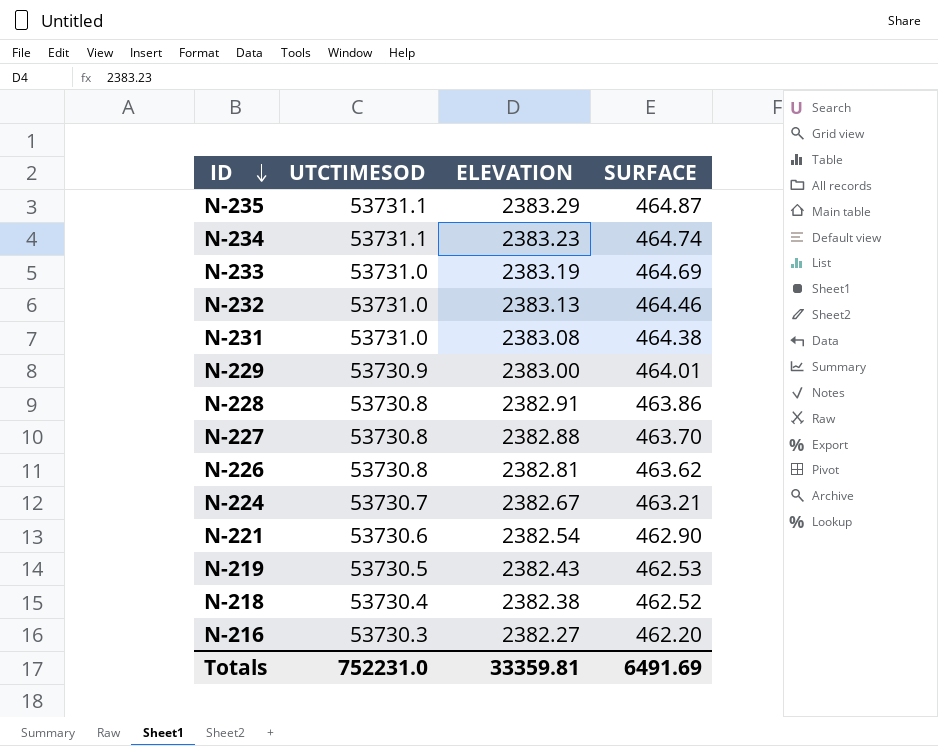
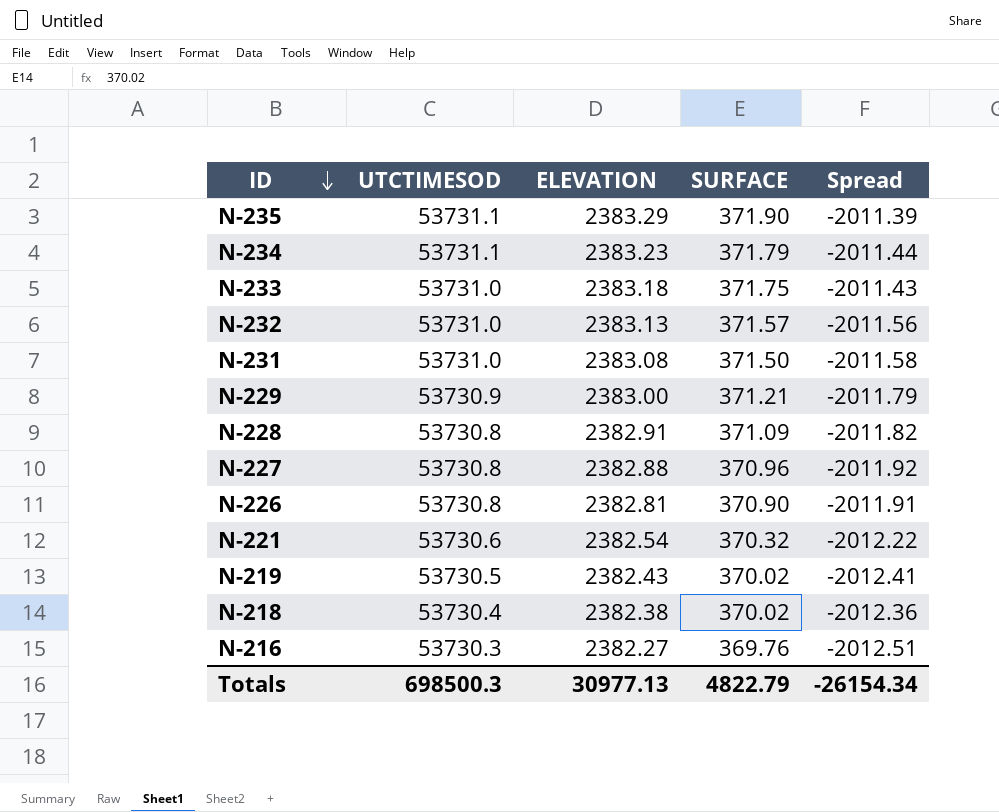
column Spread | formula: none -> [SURFACE] - [ELEVATION]
row N-224: 53730.7 | 2382.67 | 463.21 -> none
N-235 | SURFACE: 464.87 -> 371.90
N-234 | SURFACE: 464.74 -> 371.79
N-233 | ELEVATION: 2383.19 -> 2383.18
N-233 | SURFACE: 464.69 -> 371.75
N-232 | SURFACE: 464.46 -> 371.57
N-231 | SURFACE: 464.38 -> 371.50
N-229 | SURFACE: 464.01 -> 371.21
N-228 | SURFACE: 463.86 -> 371.09
N-227 | SURFACE: 463.70 -> 370.96
N-226 | SURFACE: 463.62 -> 370.90
N-221 | SURFACE: 462.90 -> 370.32
N-219 | SURFACE: 462.53 -> 370.02
N-218 | SURFACE: 462.52 -> 370.02
N-216 | SURFACE: 462.20 -> 369.76
Totals | UTCTIMESOD: 752231.0 -> 698500.3
Totals | ELEVATION: 33359.81 -> 30977.13
Totals | SURFACE: 6491.69 -> 4822.79

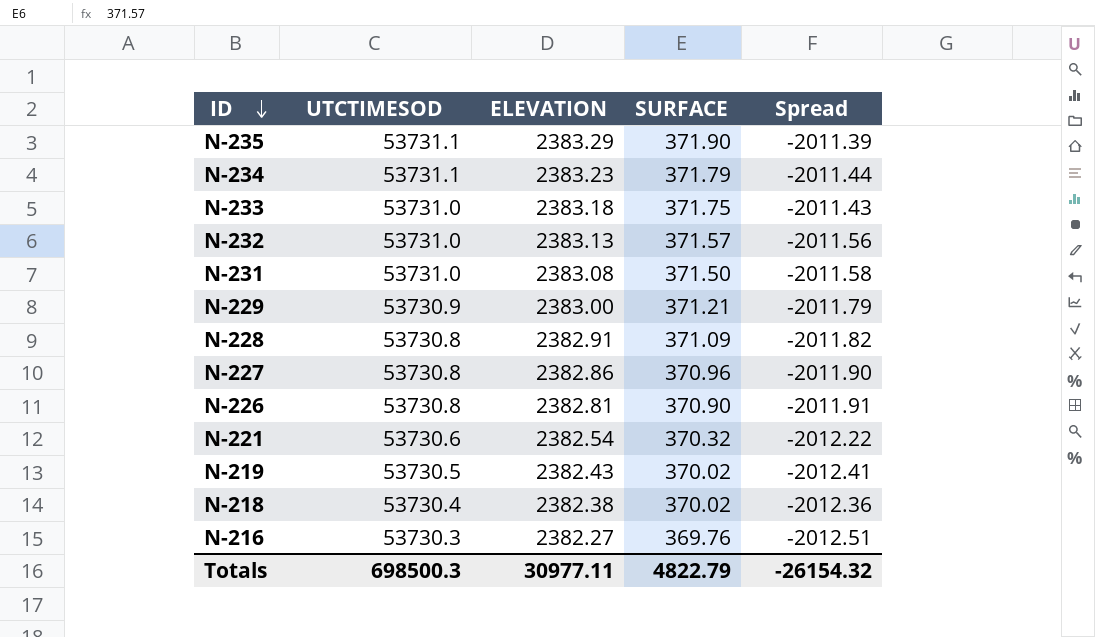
N-227 | ELEVATION: 2382.88 -> 2382.86
N-227 | Spread: -2011.92 -> -2011.90
Totals | ELEVATION: 30977.13 -> 30977.11
Totals | Spread: -26154.34 -> -26154.32

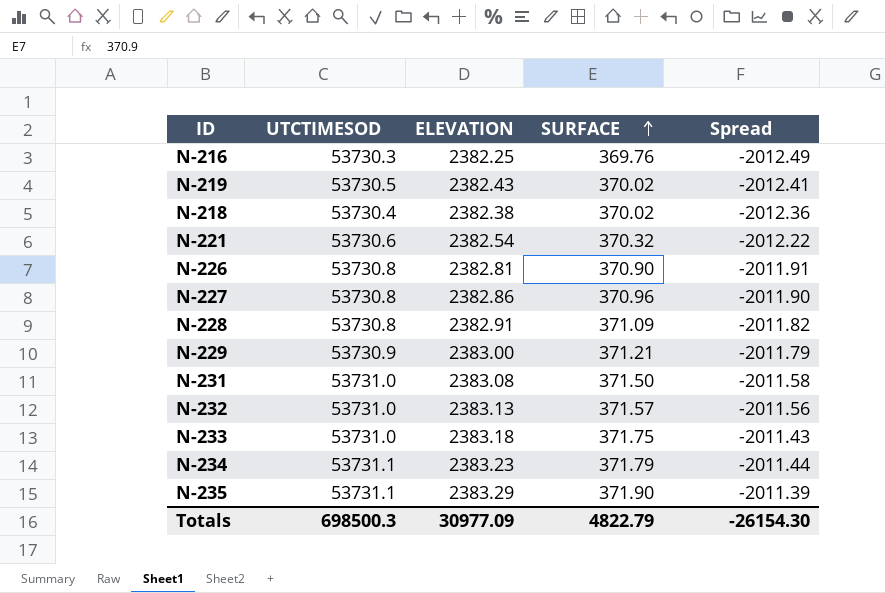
row order: ID descending -> SURFACE ascending
N-216 | ELEVATION: 2382.27 -> 2382.25
N-216 | Spread: -2012.51 -> -2012.49
Totals | ELEVATION: 30977.11 -> 30977.09
Totals | Spread: -26154.32 -> -26154.30

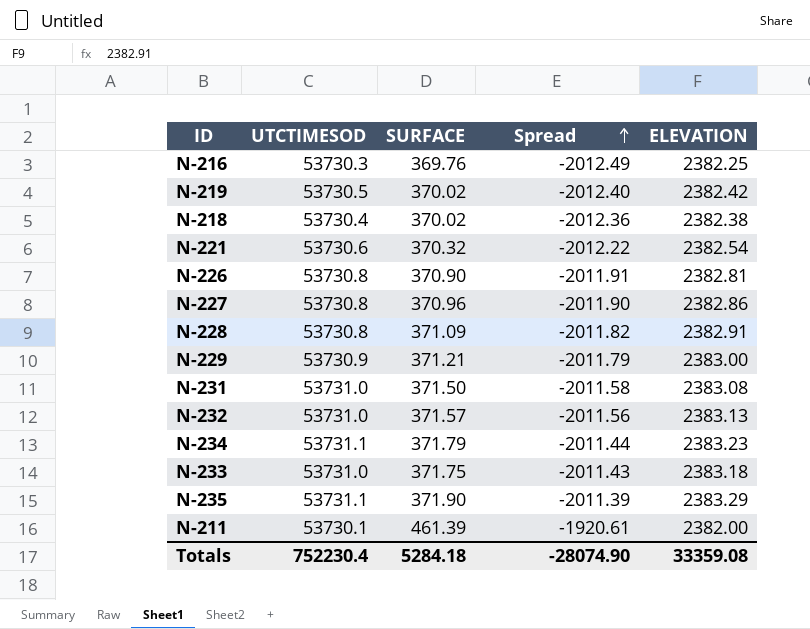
row order: SURFACE ascending -> Spread ascending
column ELEVATION | position: 3 -> 5
N-219 | Spread: -2012.41 -> -2012.40
N-219 | ELEVATION: 2382.43 -> 2382.42
row N-211: none -> 53730.1 | 461.39 | -1920.61 | 2382.00
Totals | UTCTIMESOD: 698500.3 -> 752230.4
Totals | SURFACE: 4822.79 -> 5284.18
Totals | Spread: -26154.30 -> -28074.90
Totals | ELEVATION: 30977.09 -> 33359.08

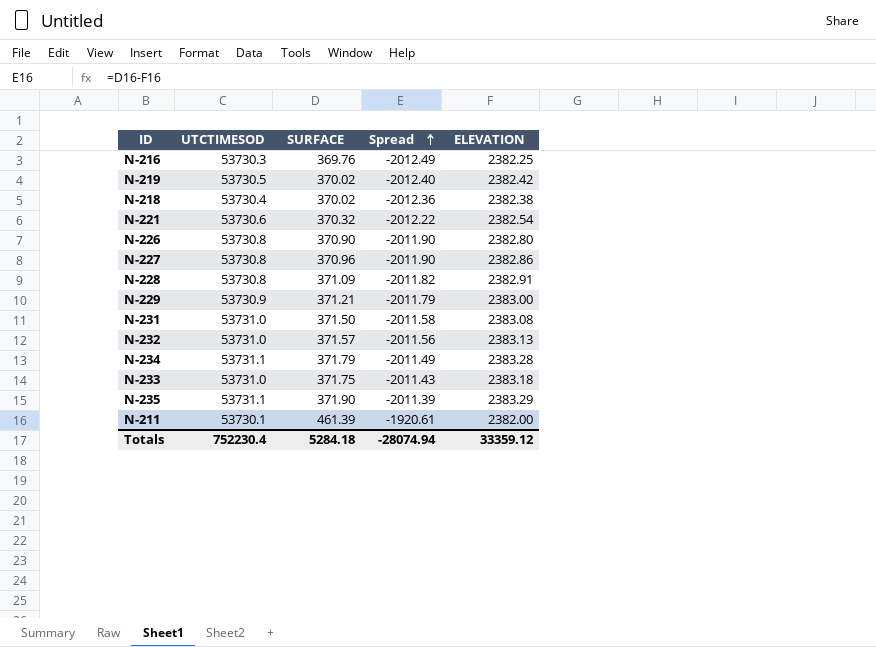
N-226 | Spread: -2011.91 -> -2011.90
N-226 | ELEVATION: 2382.81 -> 2382.80
N-234 | Spread: -2011.44 -> -2011.49
N-234 | ELEVATION: 2383.23 -> 2383.28
Totals | Spread: -28074.90 -> -28074.94
Totals | ELEVATION: 33359.08 -> 33359.12

